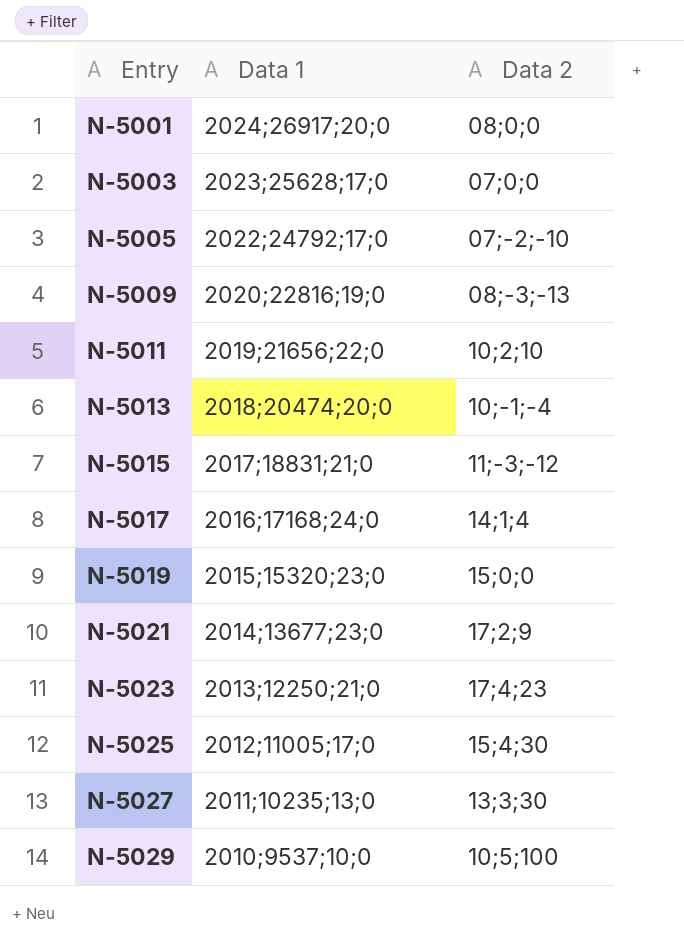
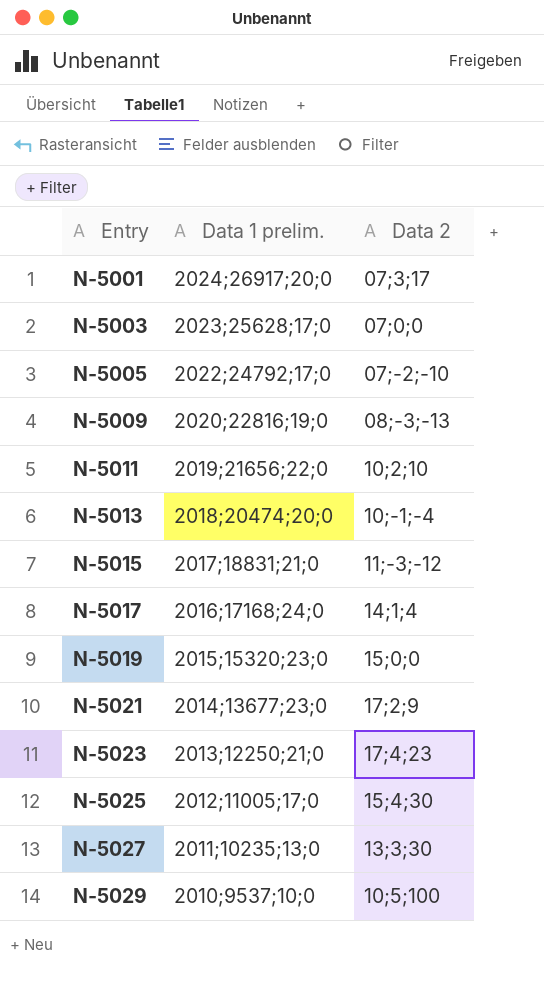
column name: Data 1 -> Data 1 prelim.
N-5001 | Data 2: 08;0;0 -> 07;3;17

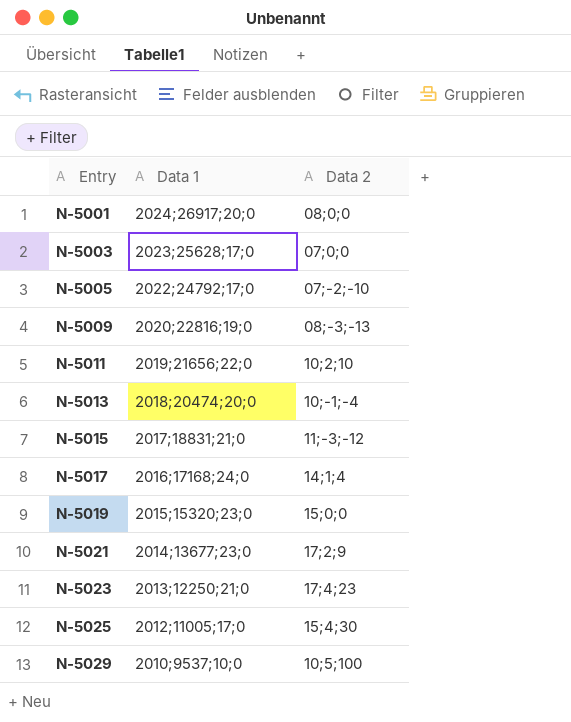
column name: Data 1 prelim. -> Data 1
row N-5027: 2011;10235;13;0 | 13;3;30 -> none
N-5001 | Data 2: 07;3;17 -> 08;0;0

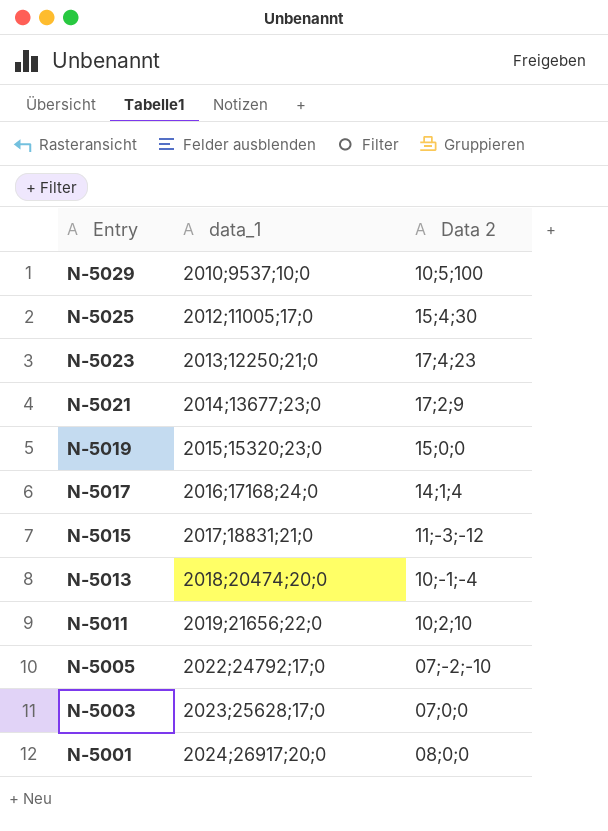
row order: Entry ascending -> Entry descending
column name: Data 1 -> data_1
row N-5009: 2020;22816;19;0 | 08;-3;-13 -> none

